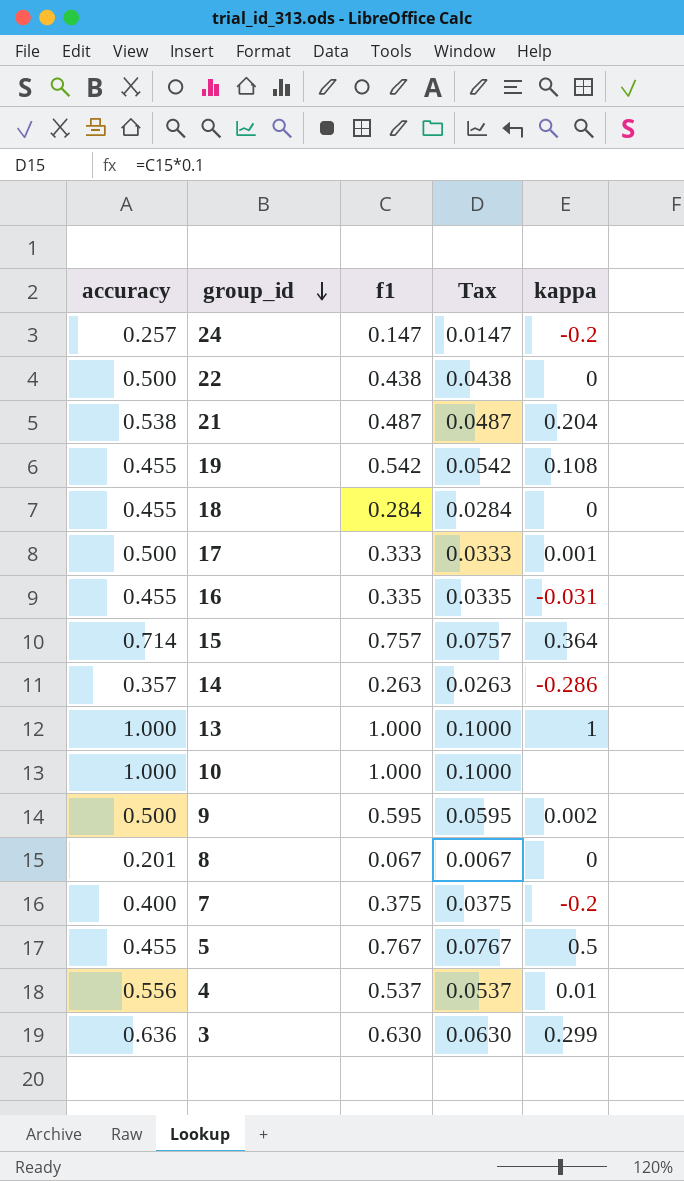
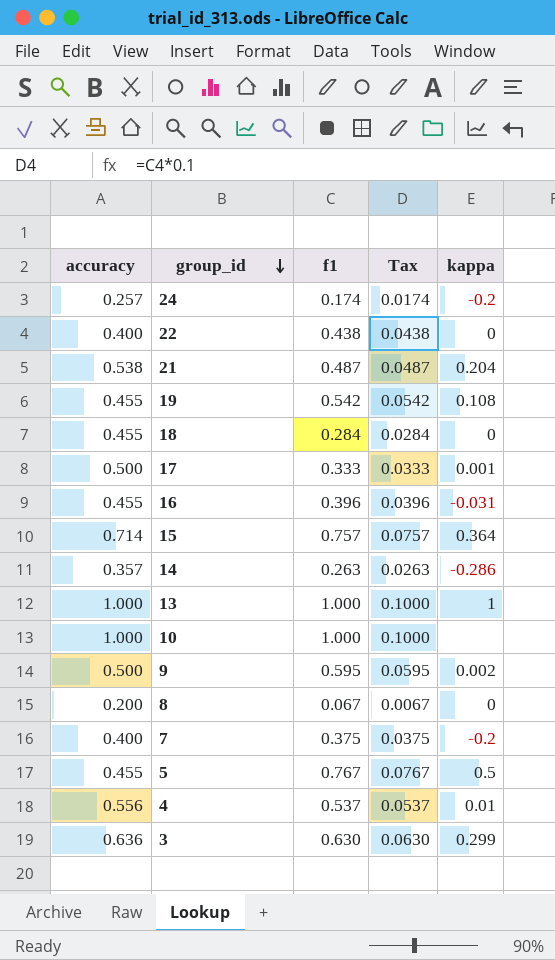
24 | f1: 0.147 -> 0.174
24 | Tax: 0.0147 -> 0.0174
22 | accuracy: 0.500 -> 0.400
16 | f1: 0.335 -> 0.396
16 | Tax: 0.0335 -> 0.0396
8 | accuracy: 0.201 -> 0.200

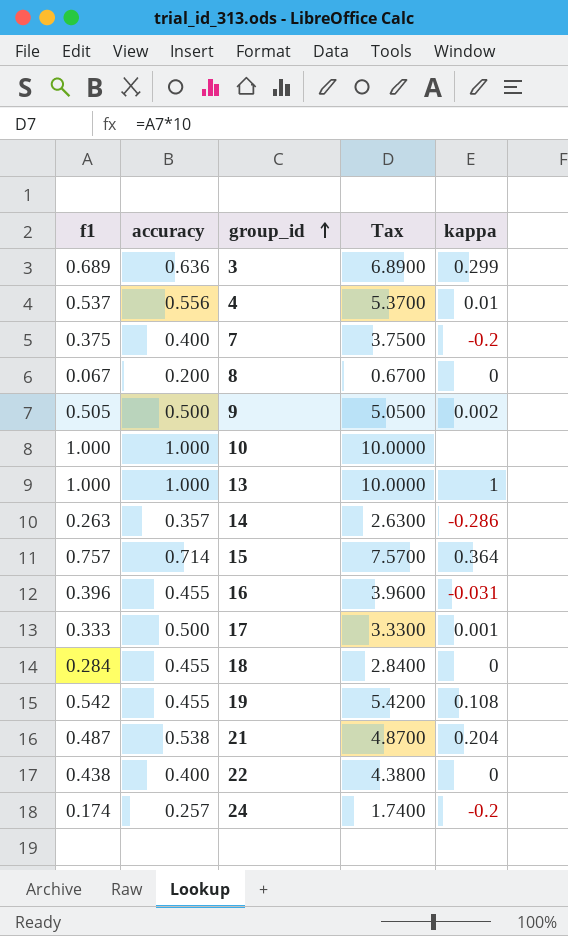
row order: group_id descending -> group_id ascending
column f1 | position: 3 -> 1
column Tax | formula: [f1] * 0.1 -> [f1] * 10
row 5: 0.455 | 0.767 | 0.0767 | 0.5 -> none
3 | f1: 0.630 -> 0.689
9 | f1: 0.595 -> 0.505

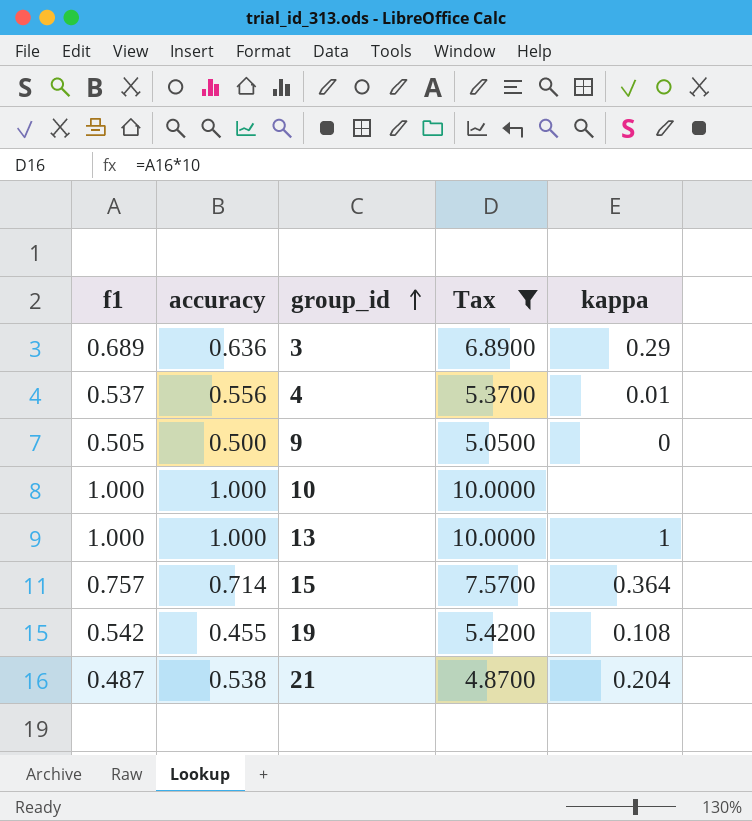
filter: none -> Tax >= 4.8700
3 | kappa: 0.299 -> 0.29
9 | kappa: 0.002 -> 0

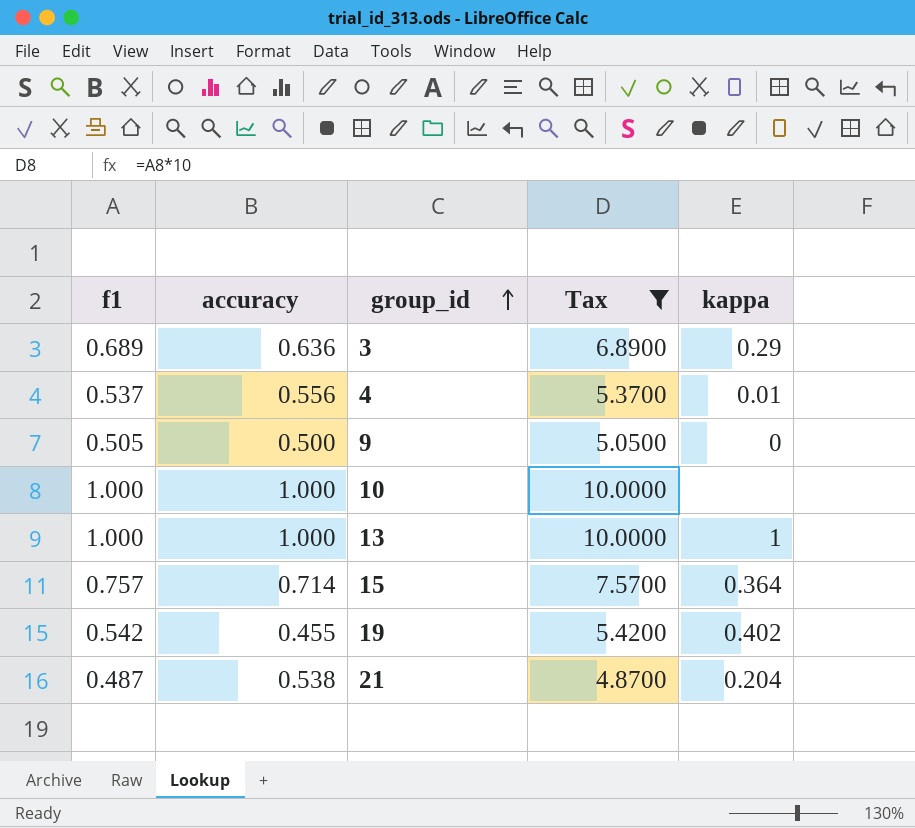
19 | kappa: 0.108 -> 0.402

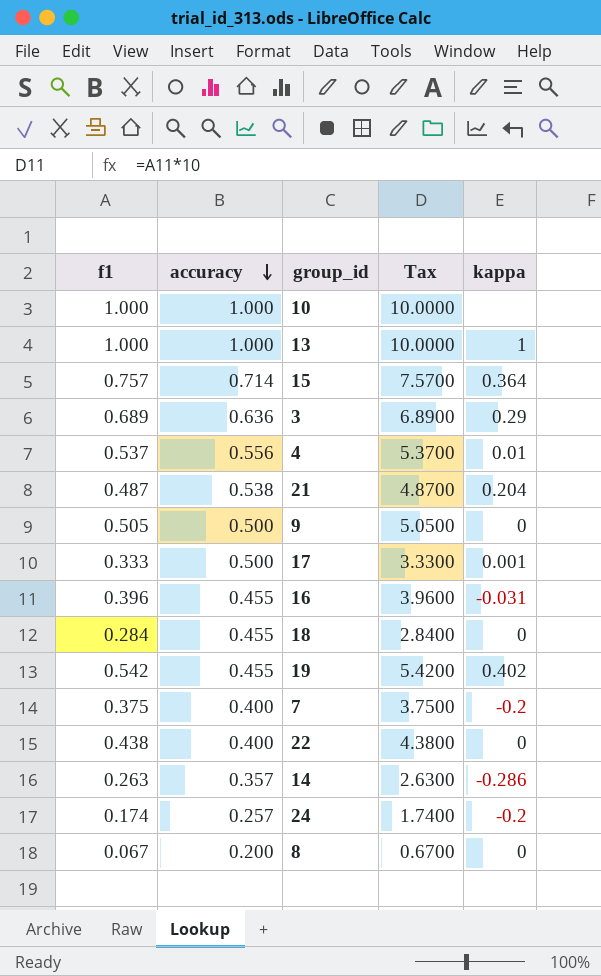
filter: Tax >= 4.8700 -> none
row order: group_id ascending -> accuracy descending

